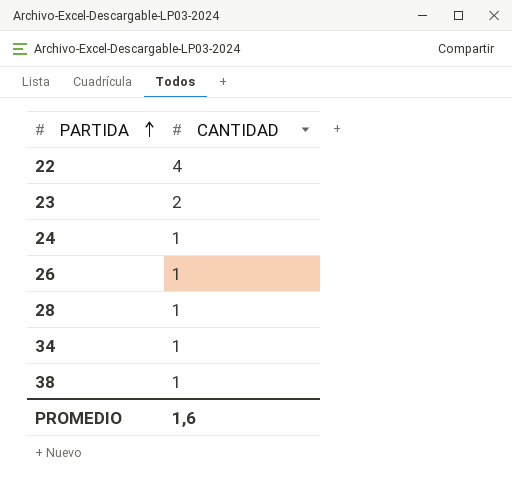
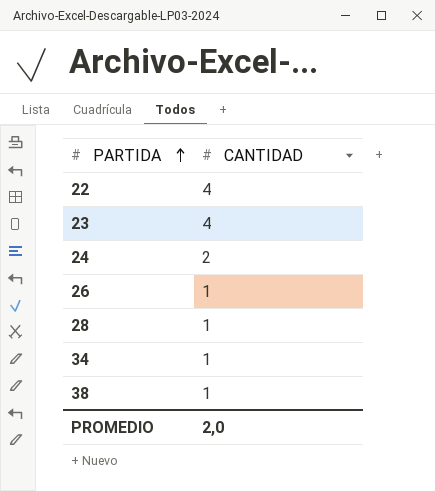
23 | CANTIDAD: 2 -> 4
24 | CANTIDAD: 1 -> 2
PROMEDIO | CANTIDAD: 1,6 -> 2,0

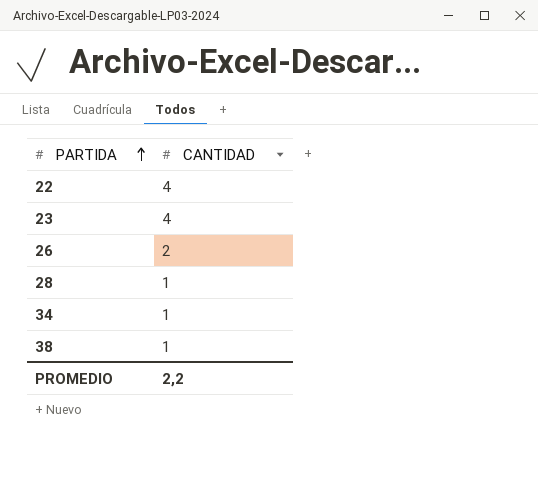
row 24: 2 -> none
26 | CANTIDAD: 1 -> 2
PROMEDIO | CANTIDAD: 2,0 -> 2,2

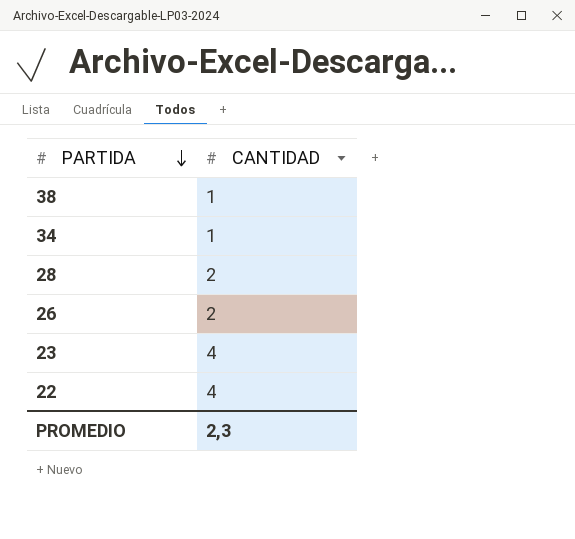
row order: PARTIDA ascending -> PARTIDA descending
28 | CANTIDAD: 1 -> 2
PROMEDIO | CANTIDAD: 2,2 -> 2,3

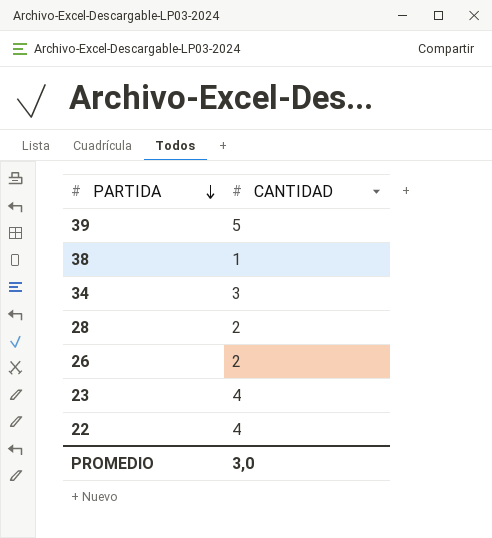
row 39: none -> 5
34 | CANTIDAD: 1 -> 3
PROMEDIO | CANTIDAD: 2,3 -> 3,0

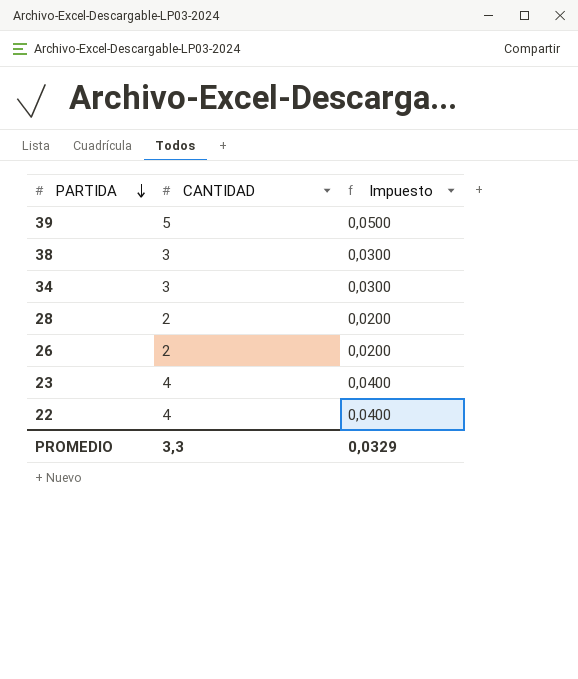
column Impuesto | formula: none -> [CANTIDAD] * 0,01
38 | CANTIDAD: 1 -> 3
PROMEDIO | CANTIDAD: 3,0 -> 3,3

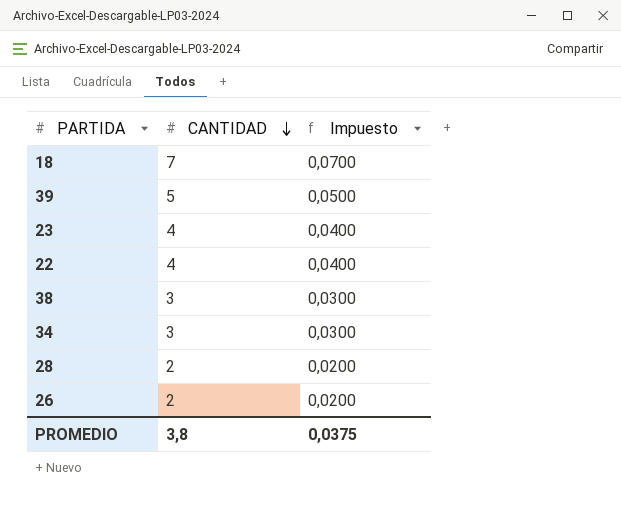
row order: PARTIDA descending -> CANTIDAD descending
row 18: none -> 7 | 0,0700
PROMEDIO | CANTIDAD: 3,3 -> 3,8
PROMEDIO | Impuesto: 0,0329 -> 0,0375

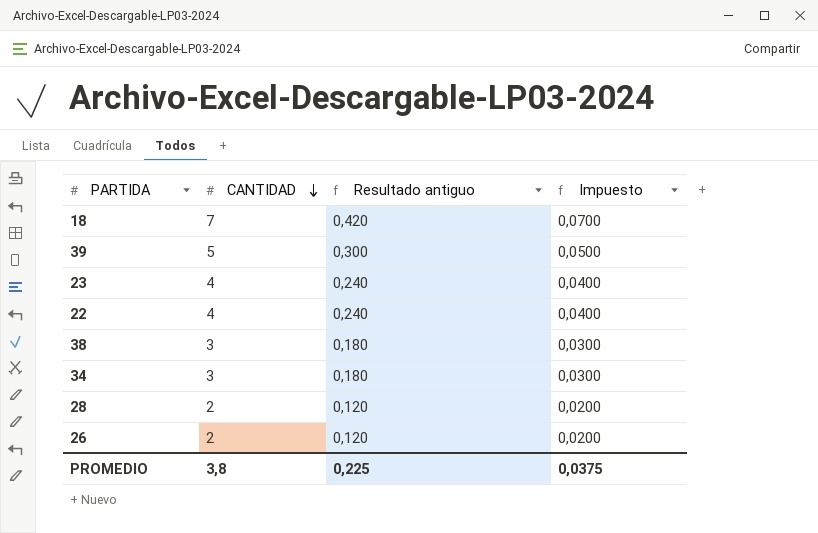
column Resultado antiguo | formula: none -> [CANTIDAD] * 0,06

